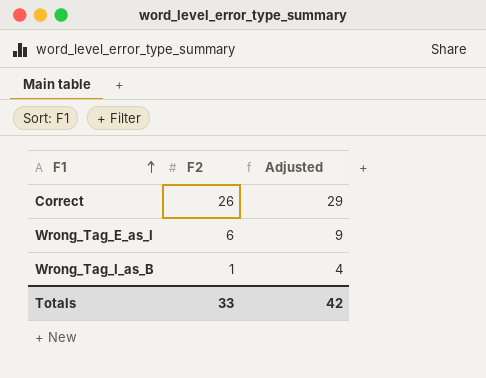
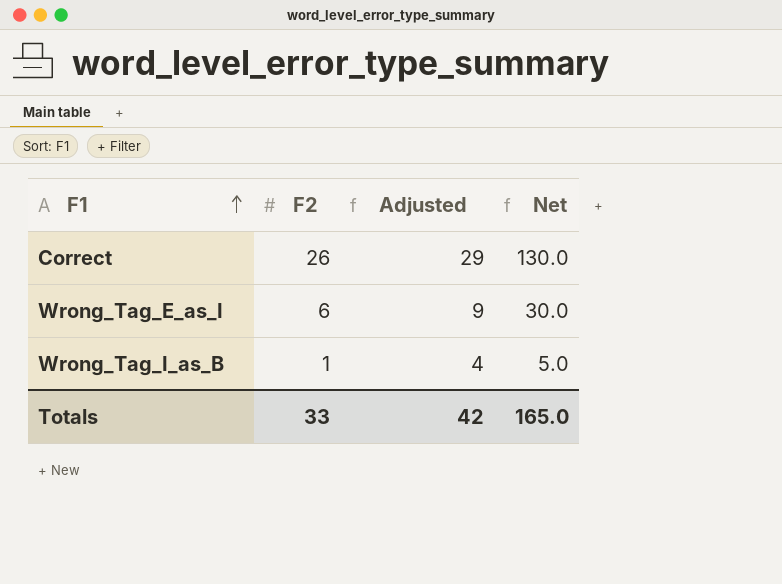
column Net | formula: none -> [F2] * 5

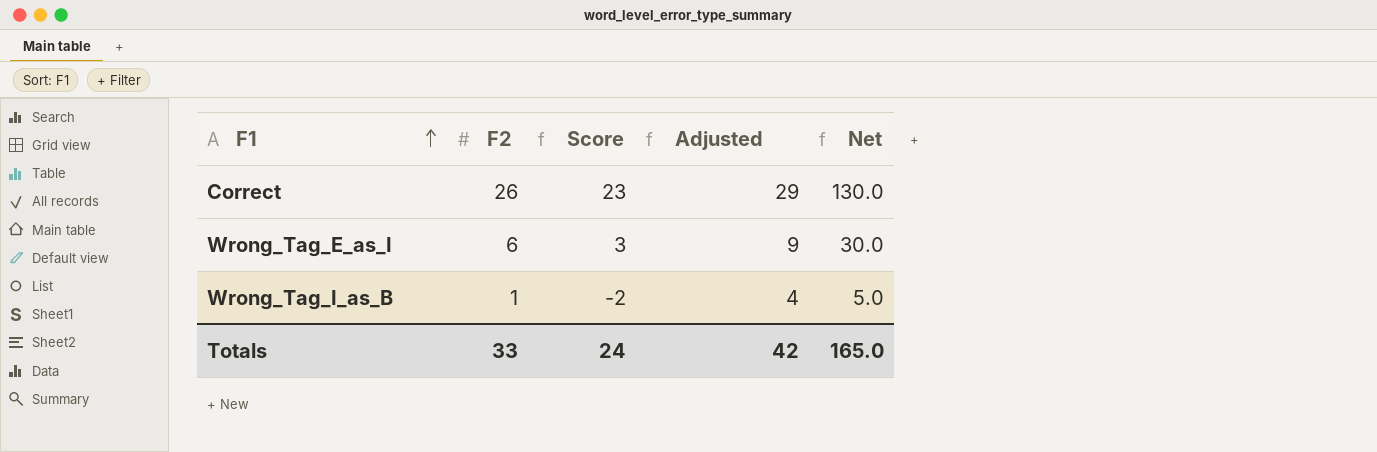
column Score | formula: none -> [F2] - 3

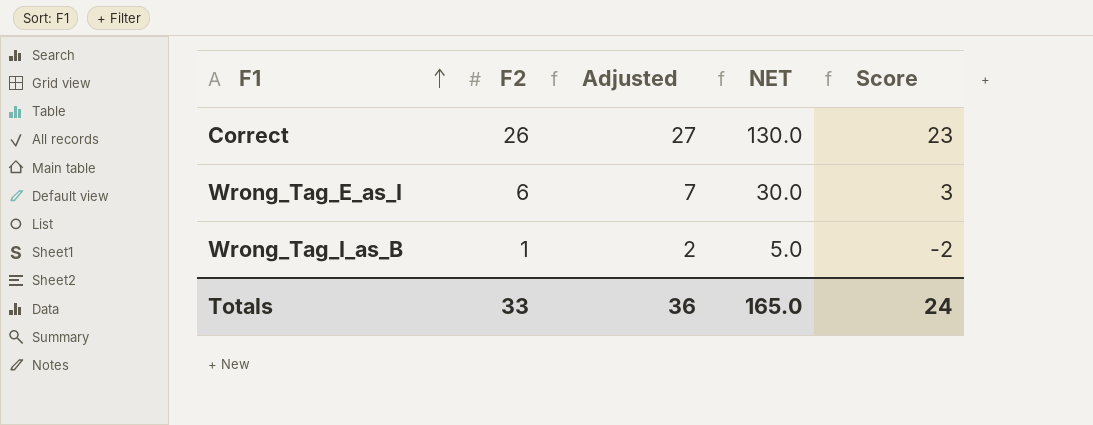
column Adjusted | formula: [F2] + 3 -> [F2] + 1
column name: Net -> NET
column Score | position: 3 -> 5
Totals | Adjusted: 42 -> 36

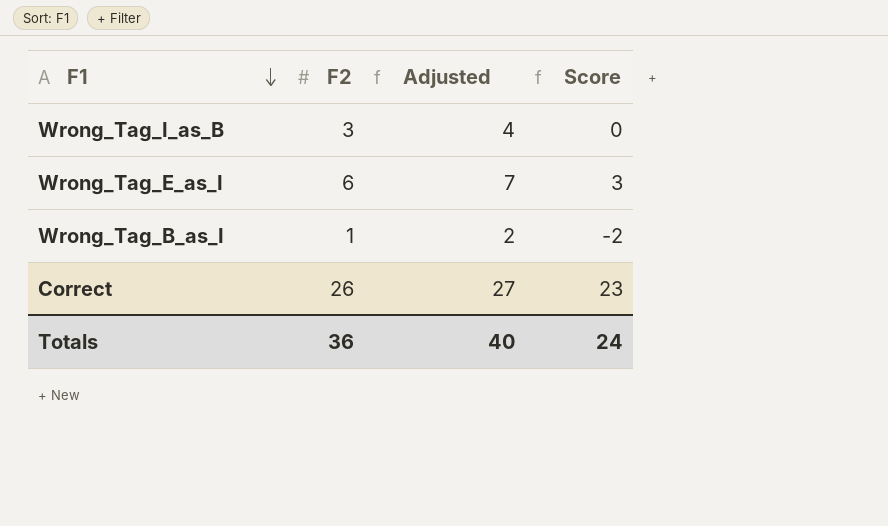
row order: F1 ascending -> F1 descending
column NET | formula: [F2] * 5 -> none
Wrong_Tag_I_as_B | F2: 1 -> 3
Wrong_Tag_I_as_B | Adjusted: 2 -> 4
Wrong_Tag_I_as_B | Score: -2 -> 0
row Wrong_Tag_B_as_I: none -> 1 | 2 | -2
Totals | F2: 33 -> 36
Totals | Adjusted: 36 -> 40

